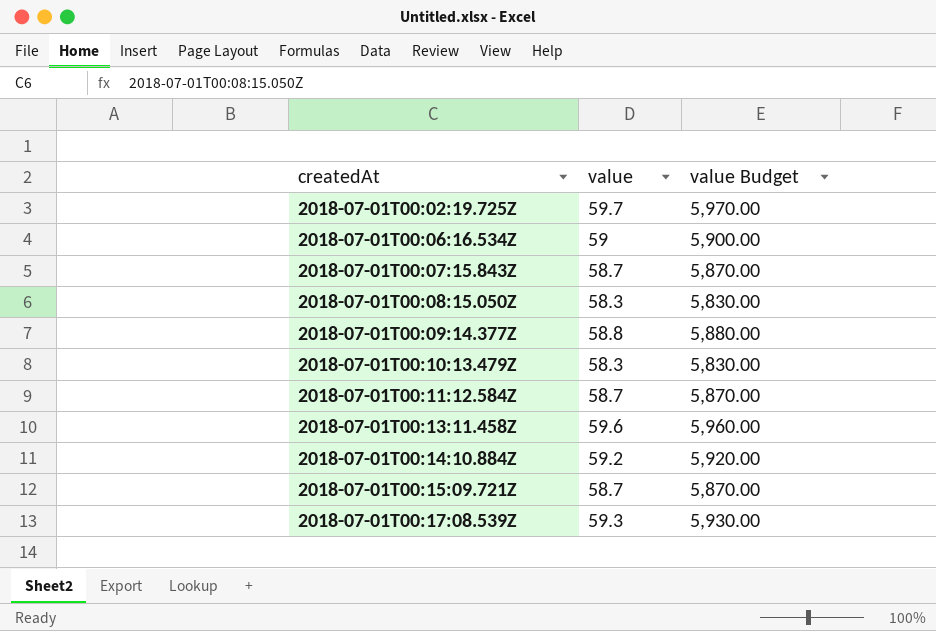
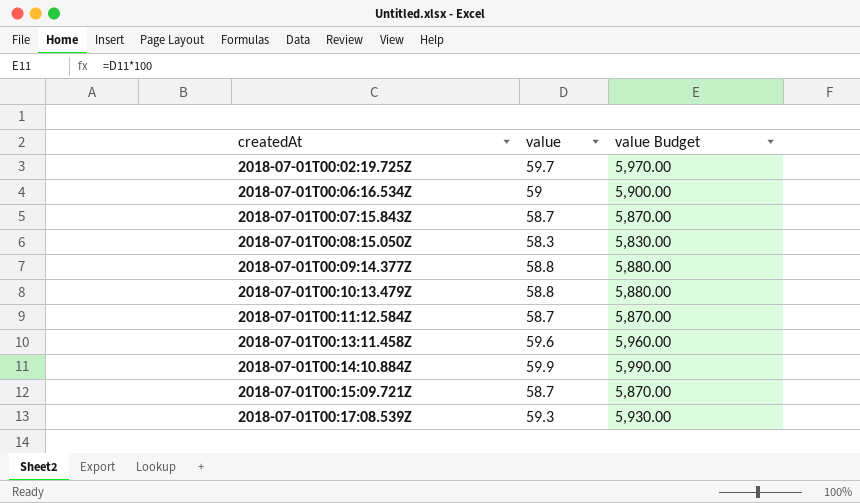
2018-07-01T00:10:13.479Z | value: 58.3 -> 58.8
2018-07-01T00:10:13.479Z | value Budget: 5,830.00 -> 5,880.00
2018-07-01T00:14:10.884Z | value: 59.2 -> 59.9
2018-07-01T00:14:10.884Z | value Budget: 5,920.00 -> 5,990.00

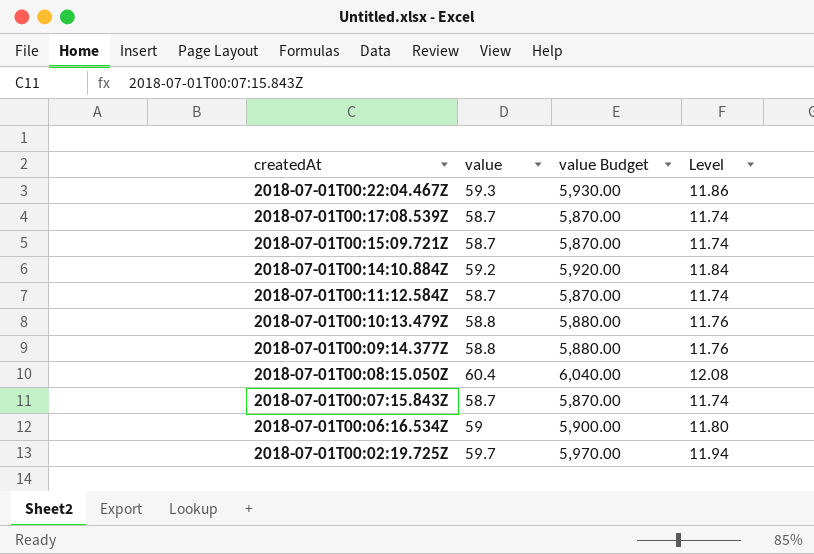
row order: createdAt ascending -> createdAt descending
column Level | formula: none -> [value] * 0.2
row 2018-07-01T00:13:11.458Z: 59.6 | 5,960.00 -> none
row 2018-07-01T00:22:04.467Z: none -> 59.3 | 5,930.00 | 11.86
2018-07-01T00:17:08.539Z | value: 59.3 -> 58.7
2018-07-01T00:17:08.539Z | value Budget: 5,930.00 -> 5,870.00
2018-07-01T00:14:10.884Z | value: 59.9 -> 59.2
2018-07-01T00:14:10.884Z | value Budget: 5,990.00 -> 5,920.00
2018-07-01T00:08:15.050Z | value: 58.3 -> 60.4
2018-07-01T00:08:15.050Z | value Budget: 5,830.00 -> 6,040.00

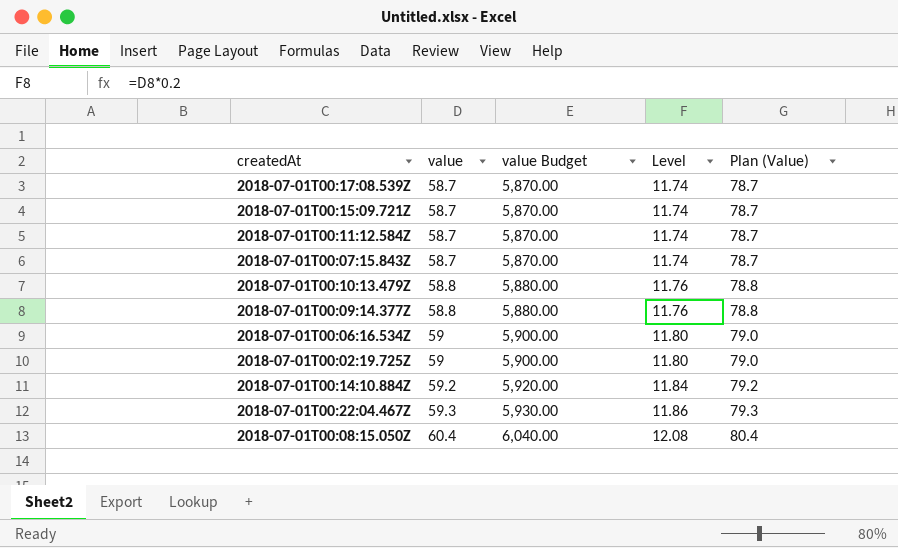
row order: createdAt descending -> value ascending
column Plan (Value) | formula: none -> [value] + 20
2018-07-01T00:02:19.725Z | value: 59.7 -> 59
2018-07-01T00:02:19.725Z | value Budget: 5,970.00 -> 5,900.00
2018-07-01T00:02:19.725Z | Level: 11.94 -> 11.80

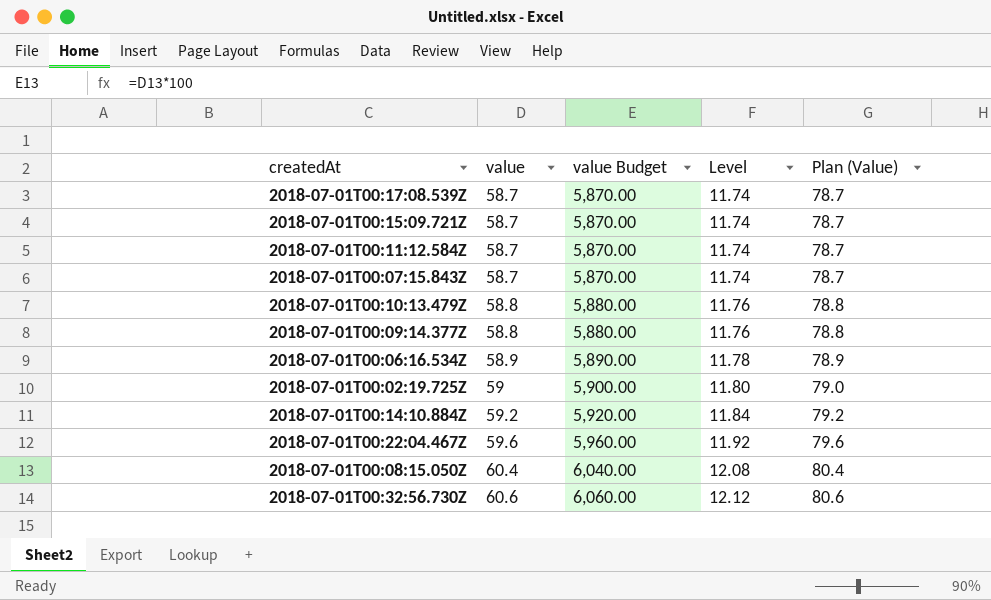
2018-07-01T00:06:16.534Z | value: 59 -> 58.9
2018-07-01T00:06:16.534Z | value Budget: 5,900.00 -> 5,890.00
2018-07-01T00:06:16.534Z | Level: 11.80 -> 11.78
2018-07-01T00:06:16.534Z | Plan (Value): 79.0 -> 78.9
2018-07-01T00:22:04.467Z | value: 59.3 -> 59.6
2018-07-01T00:22:04.467Z | value Budget: 5,930.00 -> 5,960.00
2018-07-01T00:22:04.467Z | Level: 11.86 -> 11.92
2018-07-01T00:22:04.467Z | Plan (Value): 79.3 -> 79.6
row 2018-07-01T00:32:56.730Z: none -> 60.6 | 6,060.00 | 12.12 | 80.6

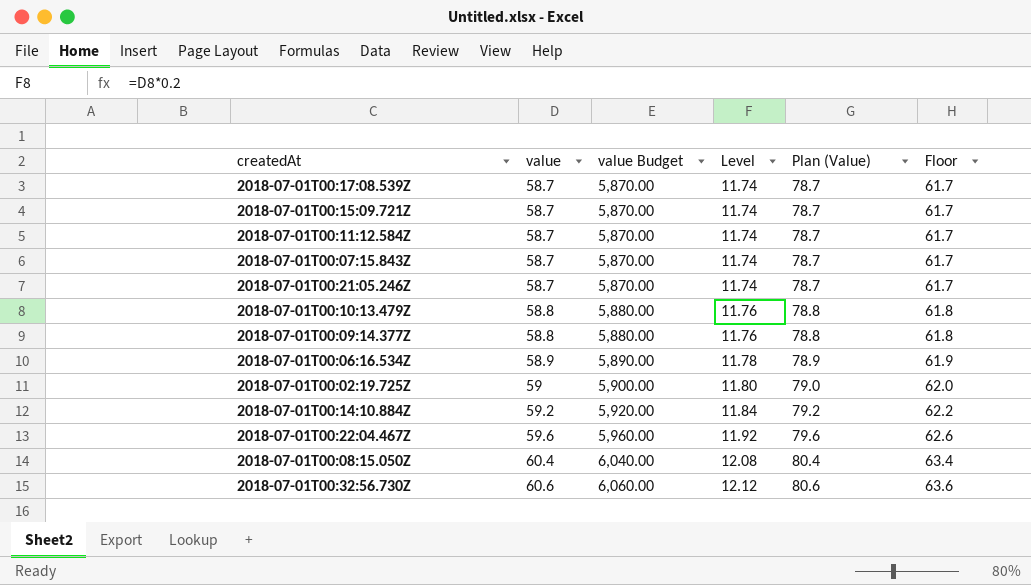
column Floor | formula: none -> [value] + 3
row 2018-07-01T00:21:05.246Z: none -> 58.7 | 5,870.00 | 11.74 | 78.7 | 61.7

